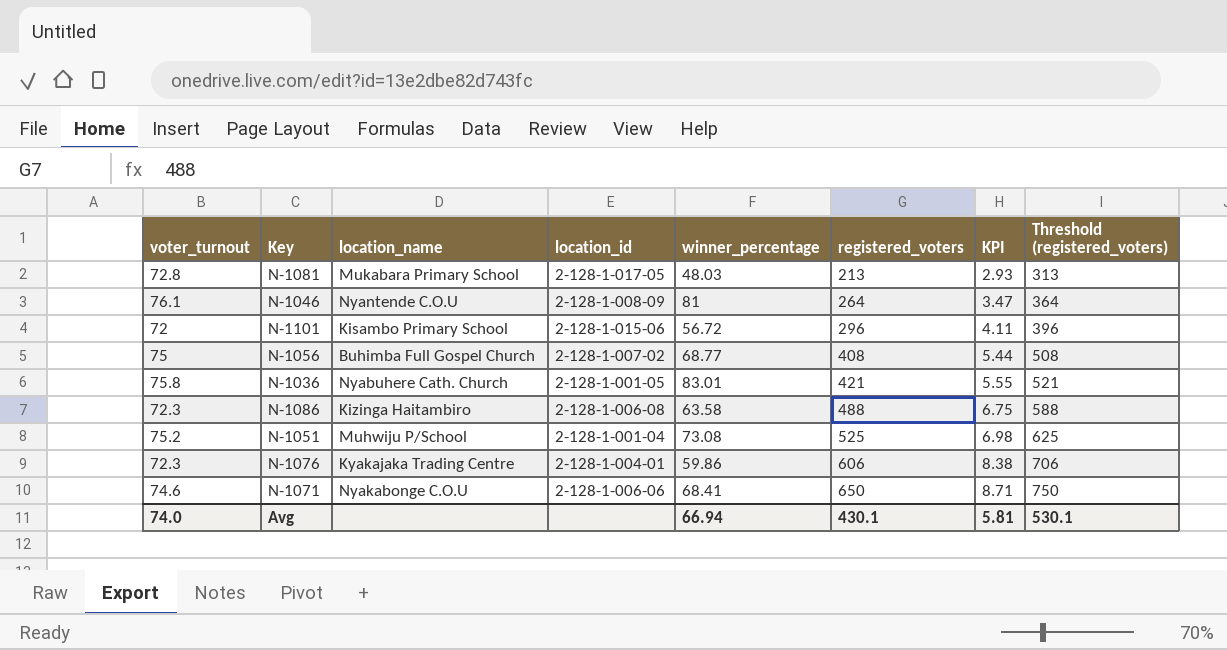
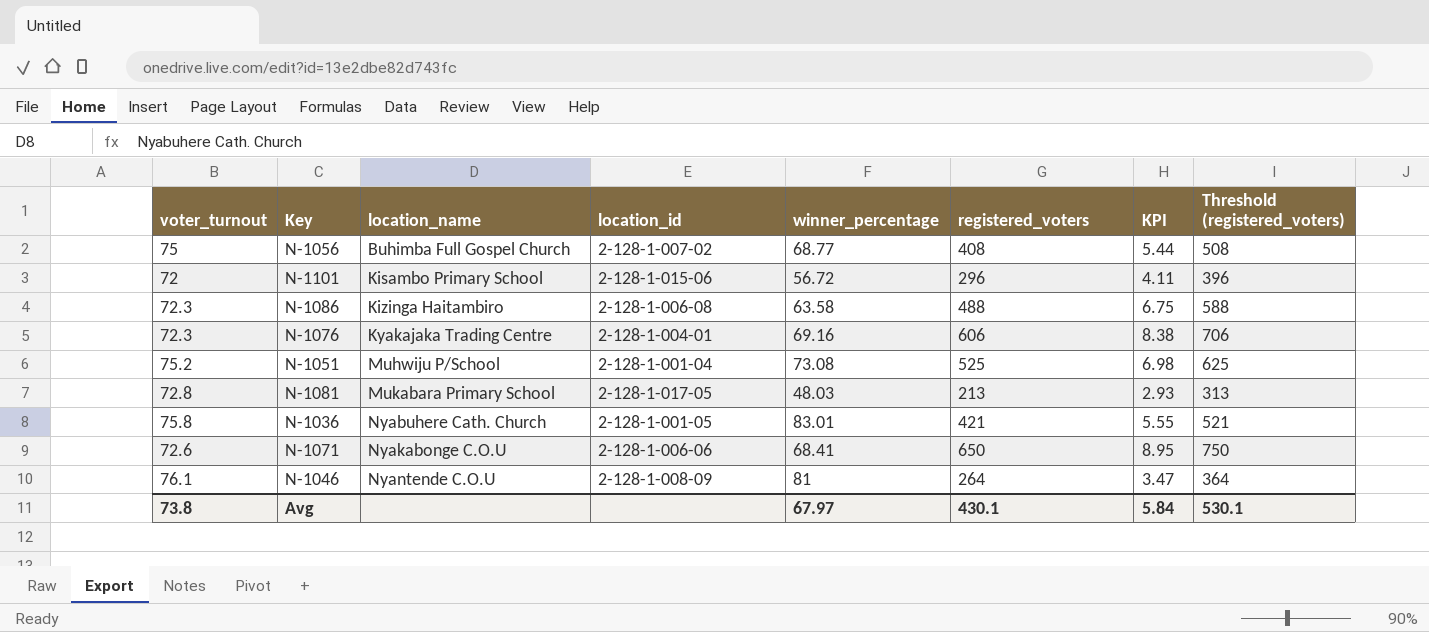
row order: registered_voters ascending -> location_name ascending
N-1076 | winner_percentage: 59.86 -> 69.16
N-1071 | voter_turnout: 74.6 -> 72.6
N-1071 | KPI: 8.71 -> 8.95
Avg | voter_turnout: 74.0 -> 73.8
Avg | winner_percentage: 66.94 -> 67.97
Avg | KPI: 5.81 -> 5.84

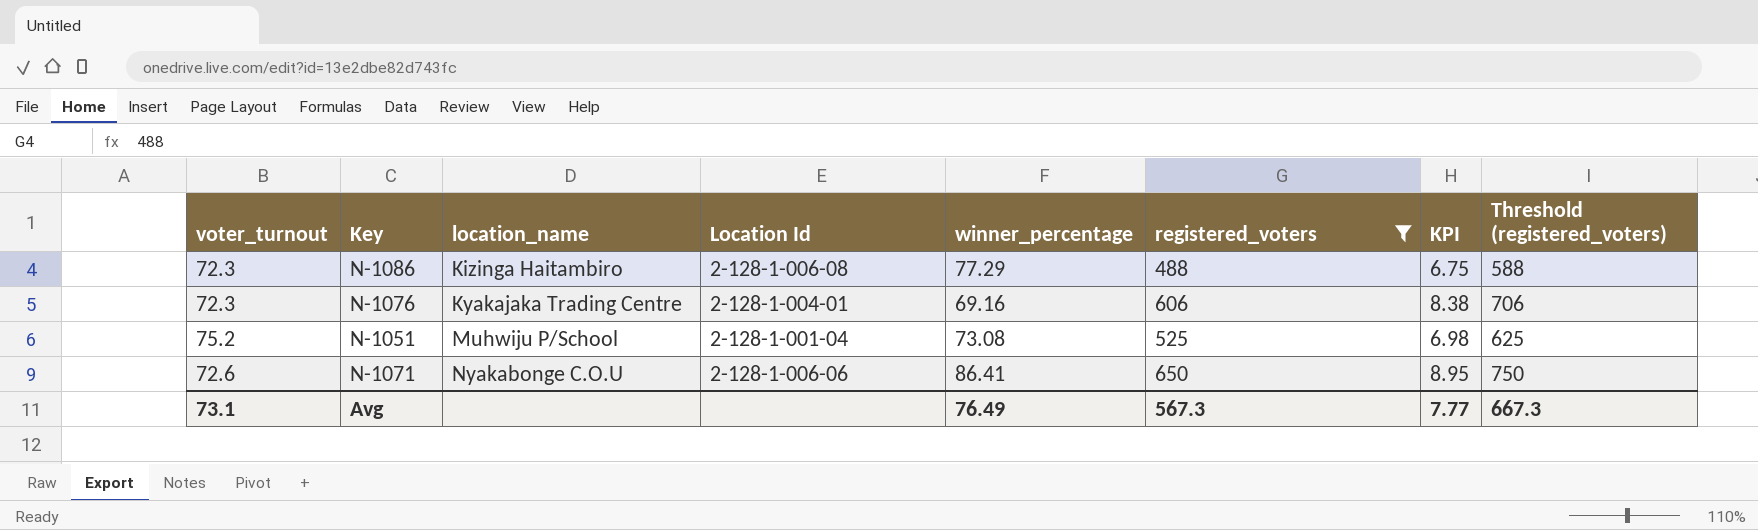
filter: none -> registered_voters >= 488
column name: location_id -> Location Id
N-1086 | winner_percentage: 63.58 -> 77.29
N-1071 | winner_percentage: 68.41 -> 86.41
Avg | voter_turnout: 73.8 -> 73.1
Avg | winner_percentage: 67.97 -> 76.49
Avg | registered_voters: 430.1 -> 567.3
Avg | KPI: 5.84 -> 7.77
Avg | Threshold (registered_voters): 530.1 -> 667.3

